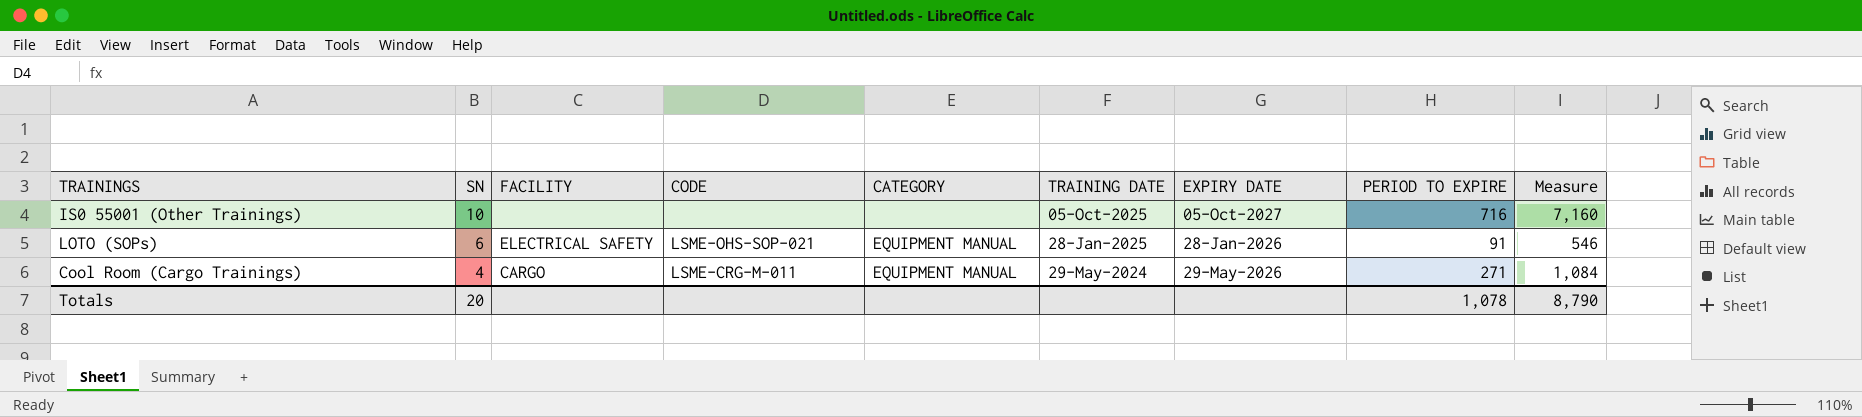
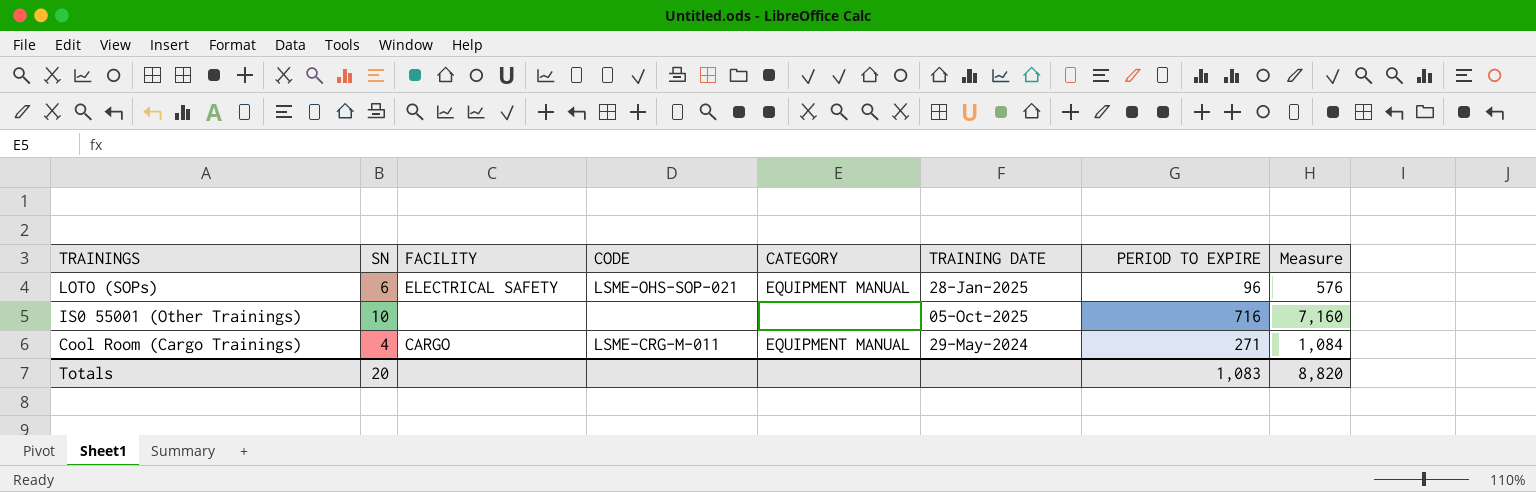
row order: SN descending -> TRAININGS descending
column EXPIRY DATE | position: 7 -> none
LOTO (SOPs) | PERIOD TO EXPIRE: 91 -> 96
LOTO (SOPs) | Measure: 546 -> 576
Totals | PERIOD TO EXPIRE: 1,078 -> 1,083
Totals | Measure: 8,790 -> 8,820

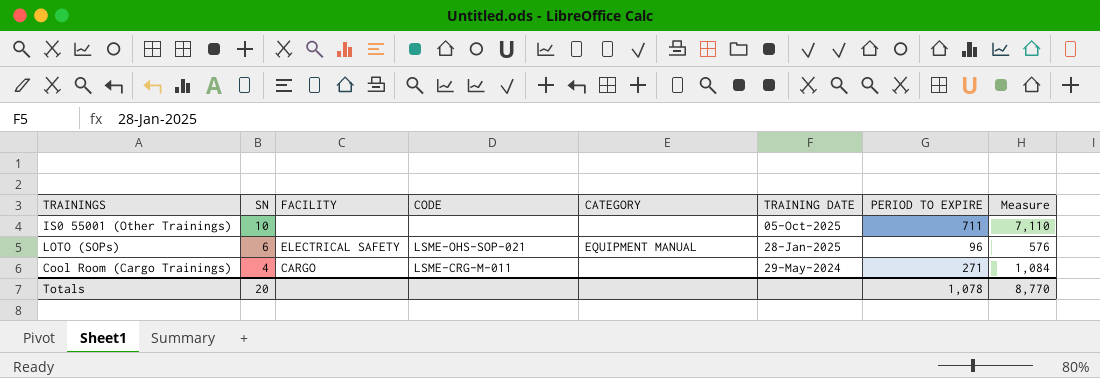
row order: TRAININGS descending -> SN descending
IS0 55001 (Other Trainings) | PERIOD TO EXPIRE: 716 -> 711
IS0 55001 (Other Trainings) | Measure: 7,160 -> 7,110
Cool Room (Cargo Trainings) | CATEGORY: EQUIPMENT MANUAL -> none
Totals | PERIOD TO EXPIRE: 1,083 -> 1,078
Totals | Measure: 8,820 -> 8,770

